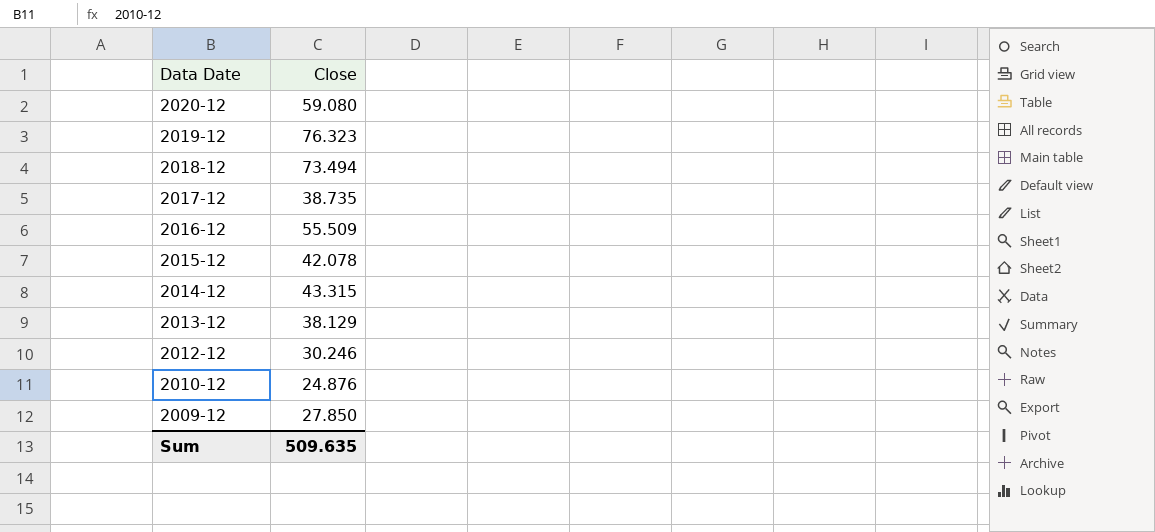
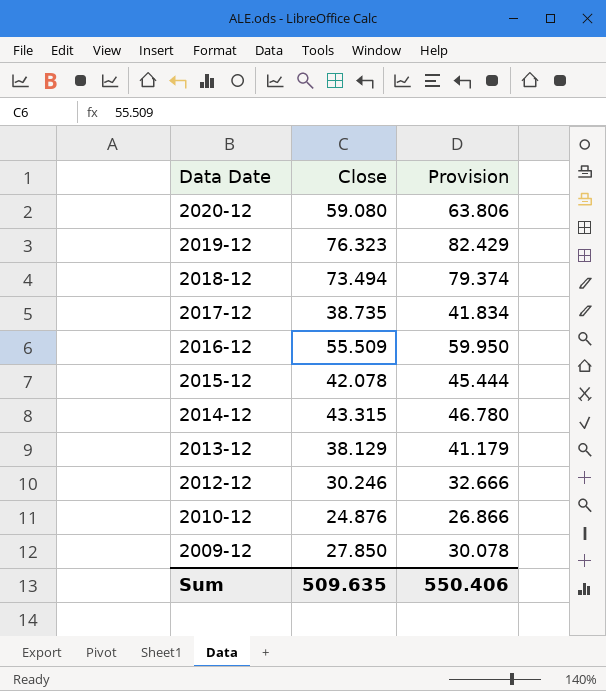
column Provision | formula: none -> [Close] * 1.08

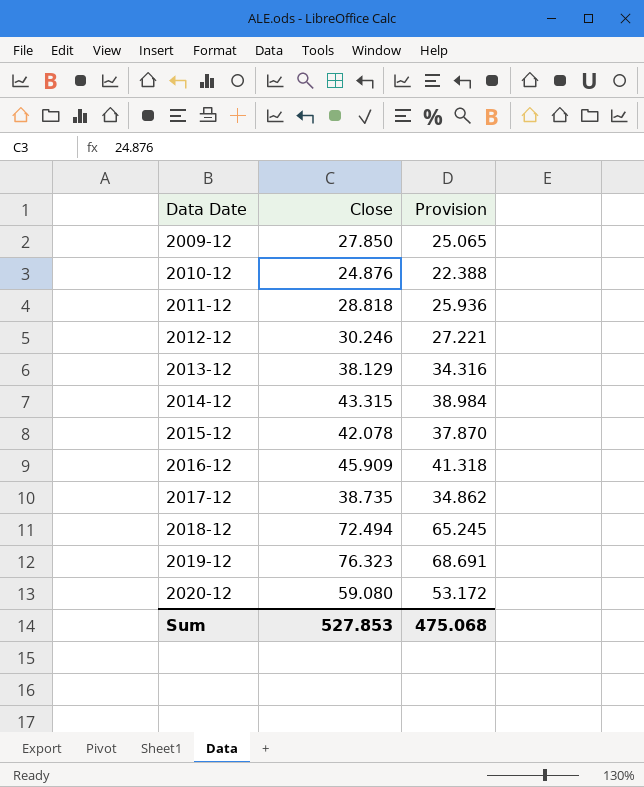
row order: Data Date descending -> Data Date ascending
column Provision | formula: [Close] * 1.08 -> [Close] * 0.9
row 2011-12: none -> 28.818 | 25.936
2016-12 | Close: 55.509 -> 45.909
2018-12 | Close: 73.494 -> 72.494
Sum | Close: 509.635 -> 527.853
Sum | Provision: 550.406 -> 475.068

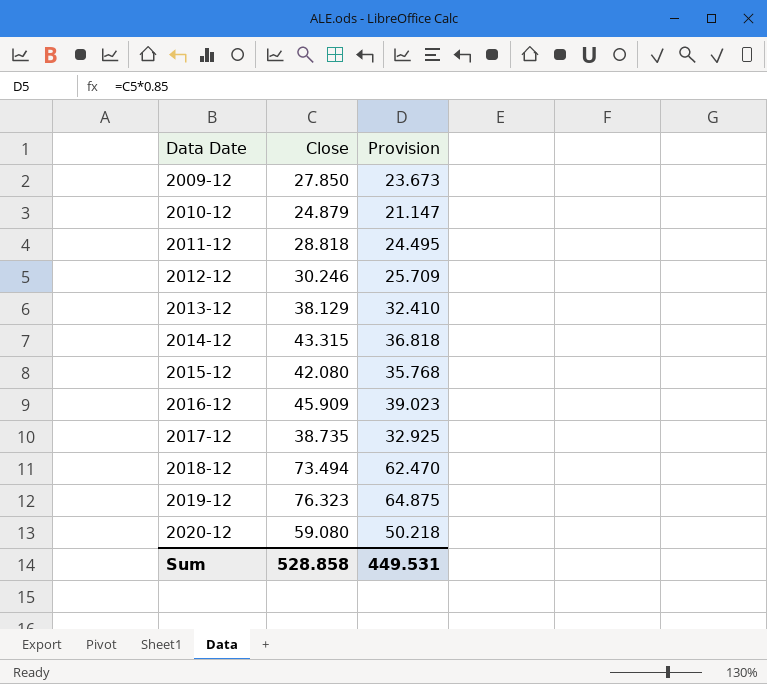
column Provision | formula: [Close] * 0.9 -> [Close] * 0.85
2010-12 | Close: 24.876 -> 24.879
2015-12 | Close: 42.078 -> 42.080
2018-12 | Close: 72.494 -> 73.494
Sum | Close: 527.853 -> 528.858
Sum | Provision: 475.068 -> 449.531

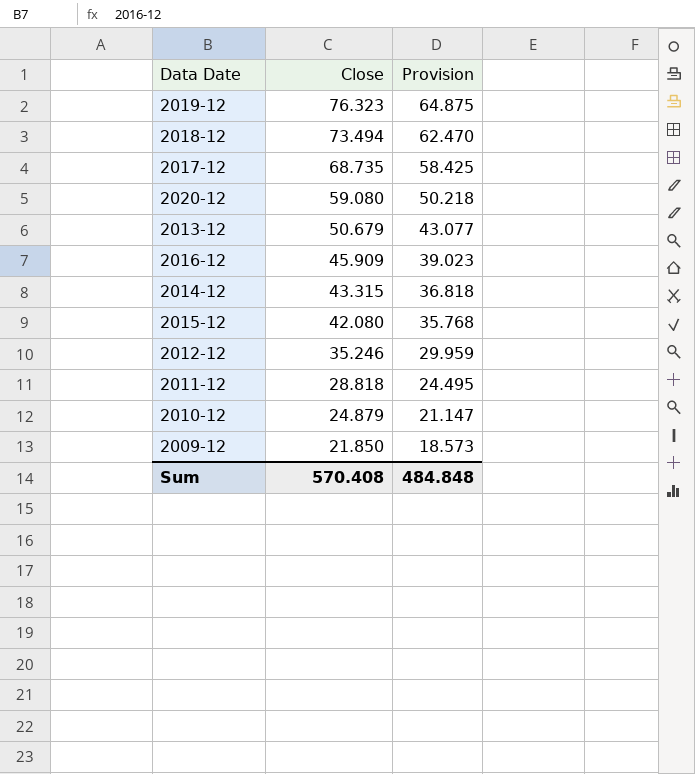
row order: Data Date ascending -> Close descending
2017-12 | Close: 38.735 -> 68.735
2017-12 | Provision: 32.925 -> 58.425
2013-12 | Close: 38.129 -> 50.679
2013-12 | Provision: 32.410 -> 43.077
2012-12 | Close: 30.246 -> 35.246
2012-12 | Provision: 25.709 -> 29.959
2009-12 | Close: 27.850 -> 21.850
2009-12 | Provision: 23.673 -> 18.573
Sum | Close: 528.858 -> 570.408
Sum | Provision: 449.531 -> 484.848

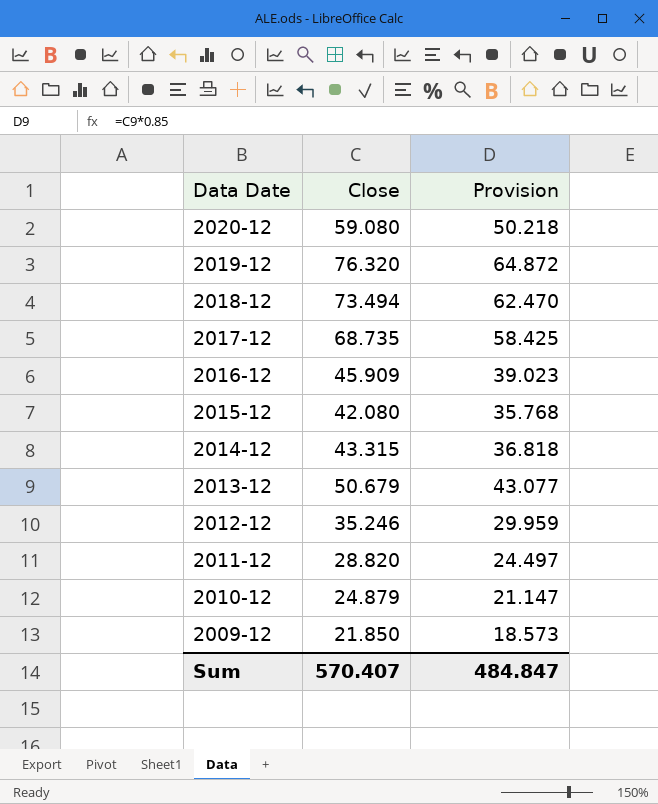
row order: Close descending -> Data Date descending
2019-12 | Close: 76.323 -> 76.320
2019-12 | Provision: 64.875 -> 64.872
2011-12 | Close: 28.818 -> 28.820
2011-12 | Provision: 24.495 -> 24.497
Sum | Close: 570.408 -> 570.407
Sum | Provision: 484.848 -> 484.847

